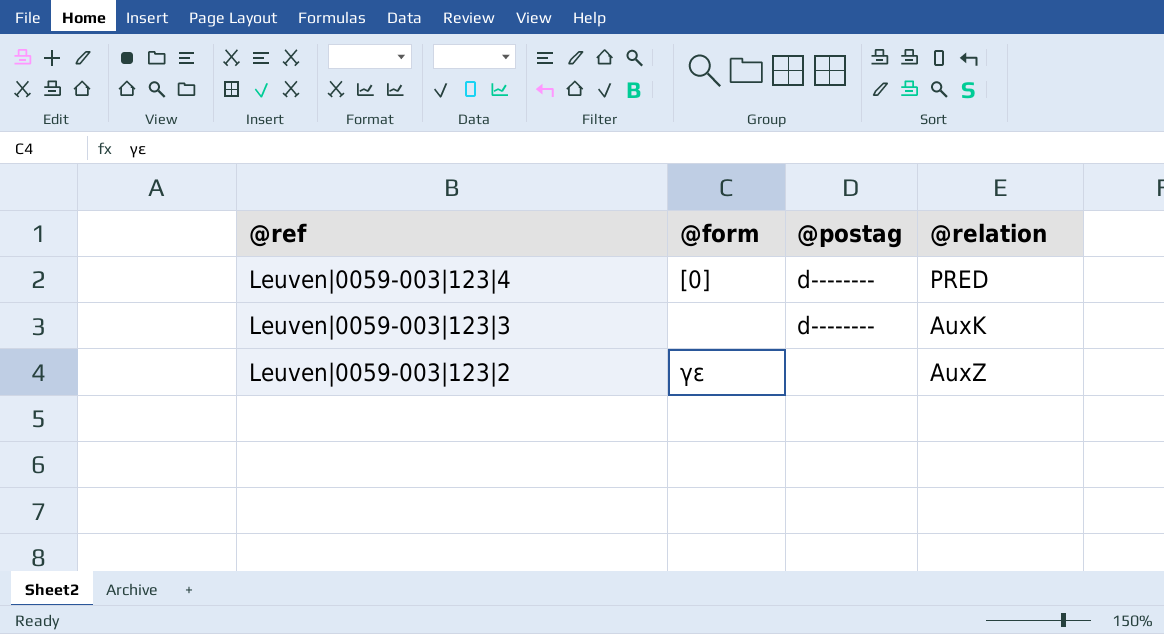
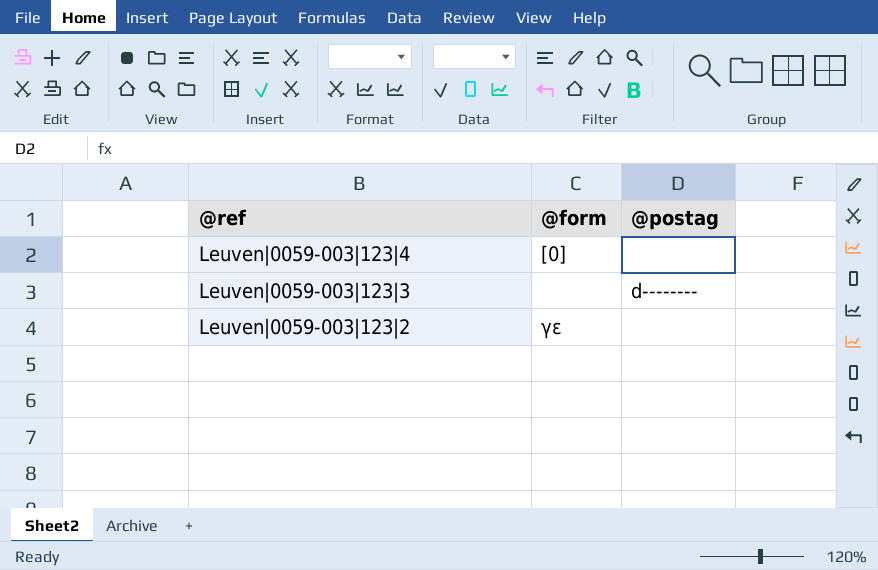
column @relation | position: 4 -> none
Leuven|0059-003|123|4 | @postag: d-------- -> none

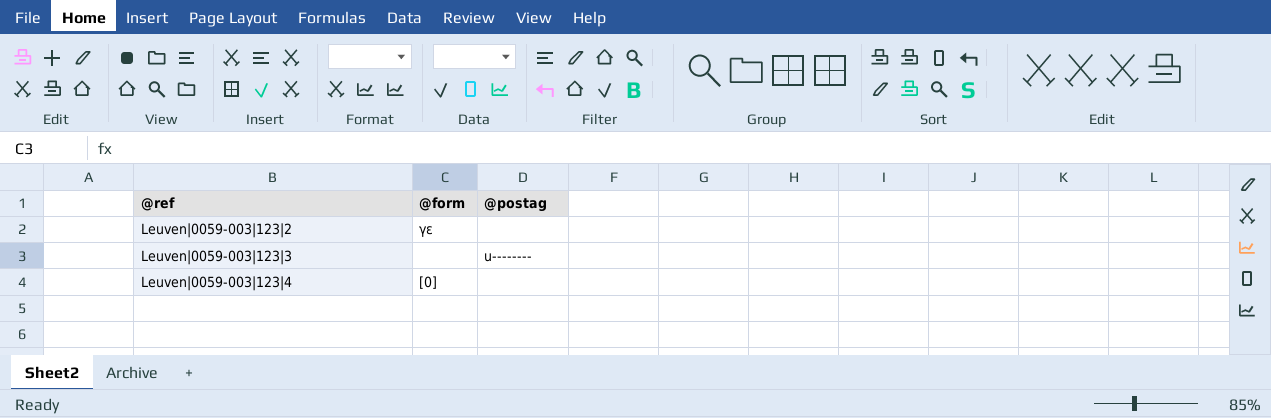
row order: @ref descending -> @ref ascending
Leuven|0059-003|123|3 | @postag: d-------- -> u--------

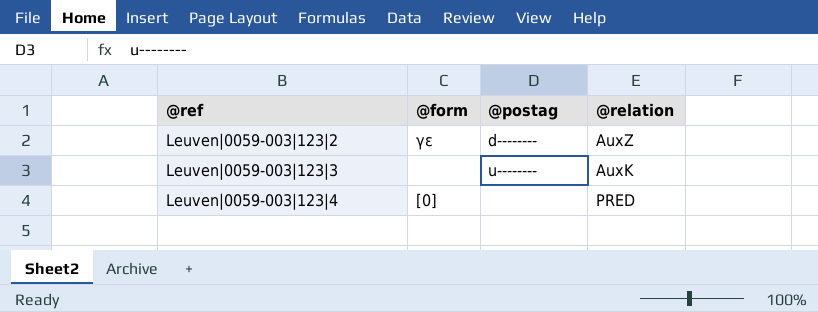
column @relation | position: none -> 4
Leuven|0059-003|123|2 | @postag: none -> d--------

